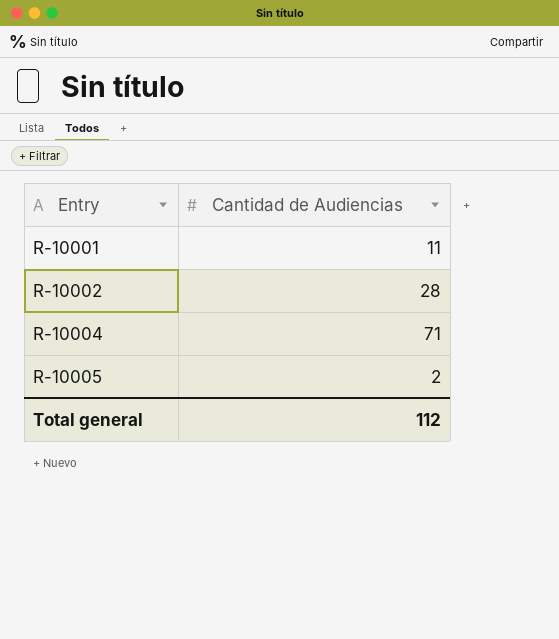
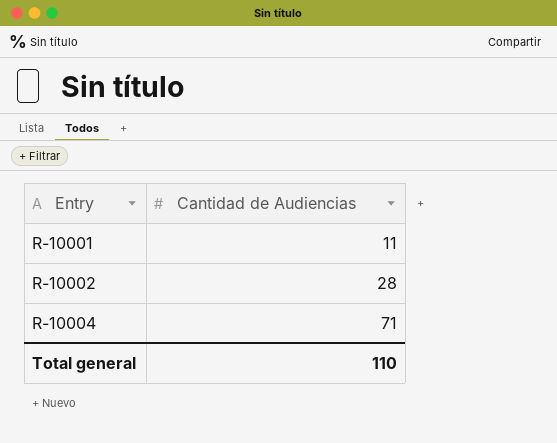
row R-10005: 2 -> none
Total general | Cantidad de Audiencias: 112 -> 110

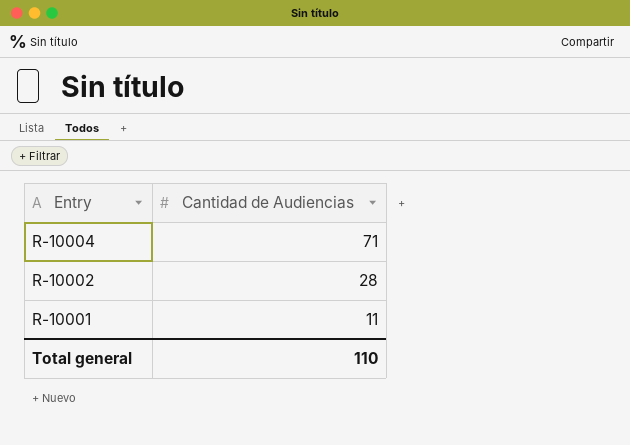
row order: Entry ascending -> Entry descending

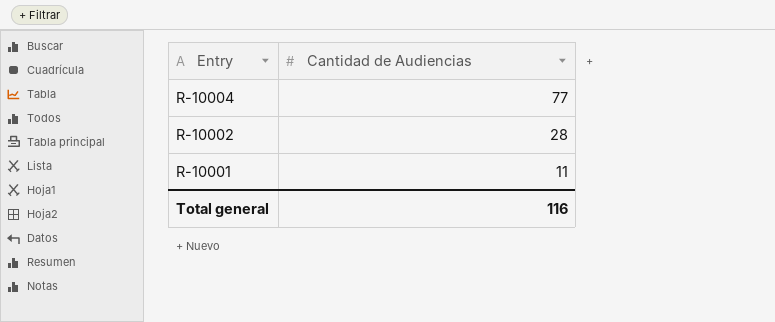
R-10004 | Cantidad de Audiencias: 71 -> 77
Total general | Cantidad de Audiencias: 110 -> 116

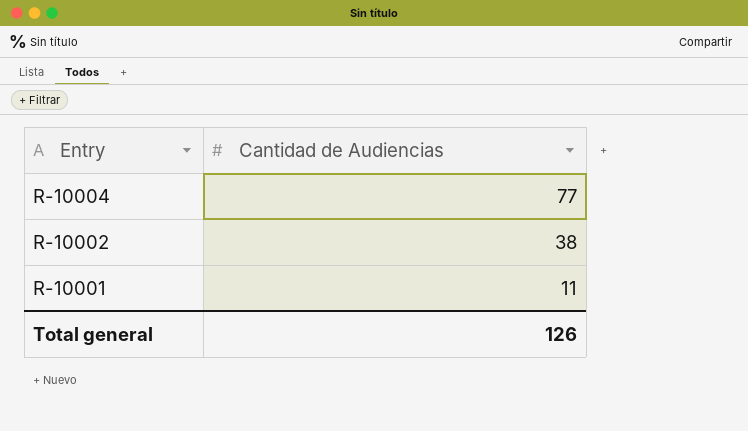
R-10002 | Cantidad de Audiencias: 28 -> 38
Total general | Cantidad de Audiencias: 116 -> 126

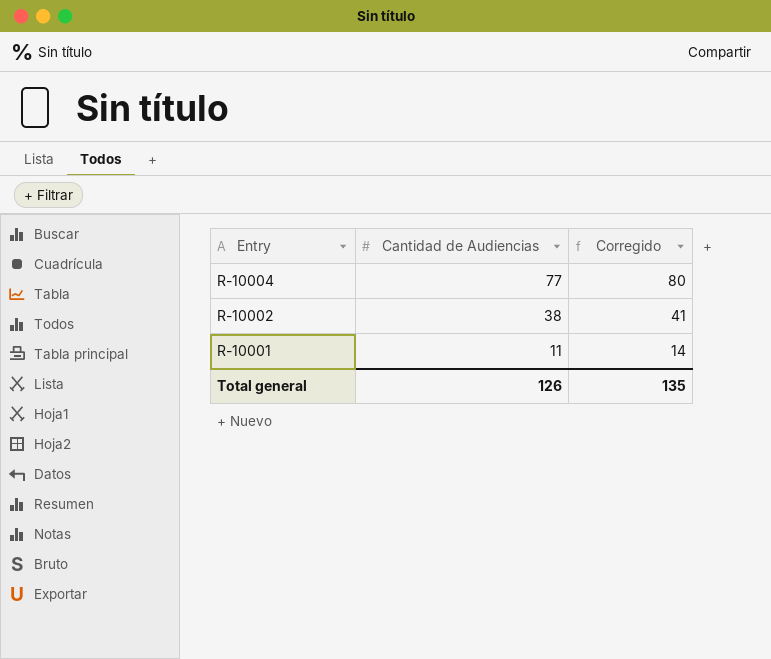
column Corregido | formula: none -> [Cantidad de Audiencias] + 3

